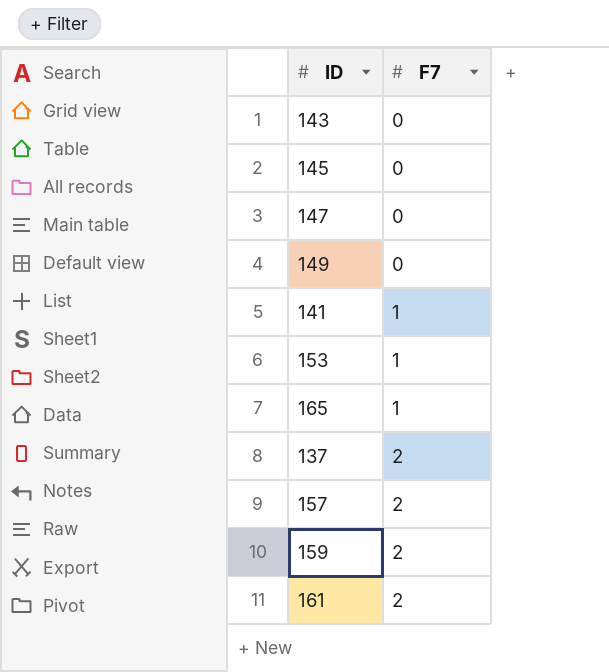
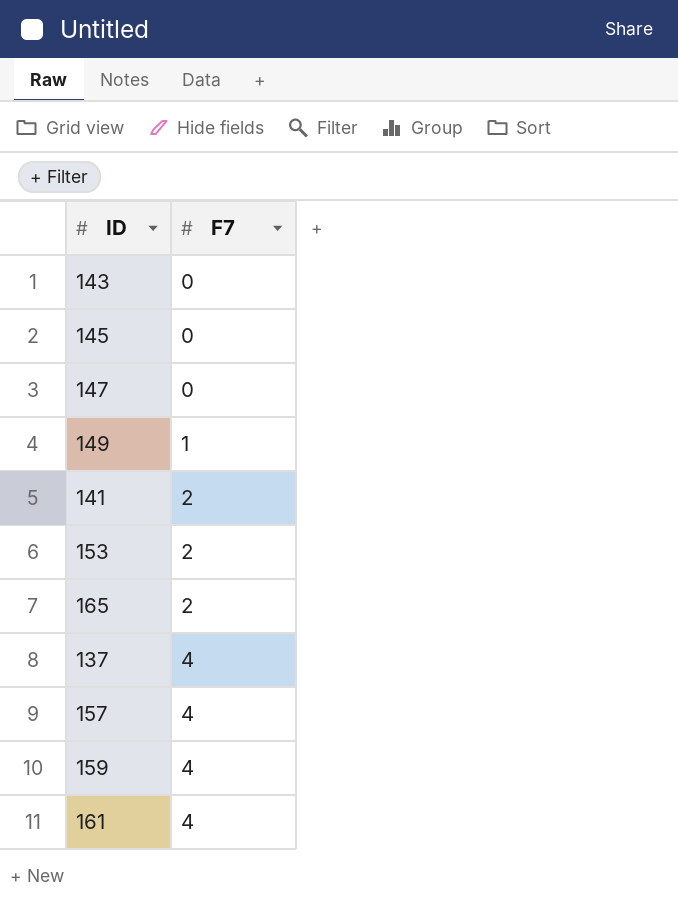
149 | F7: 0 -> 1
141 | F7: 1 -> 2
153 | F7: 1 -> 2
165 | F7: 1 -> 2
137 | F7: 2 -> 4
157 | F7: 2 -> 4
159 | F7: 2 -> 4
161 | F7: 2 -> 4

